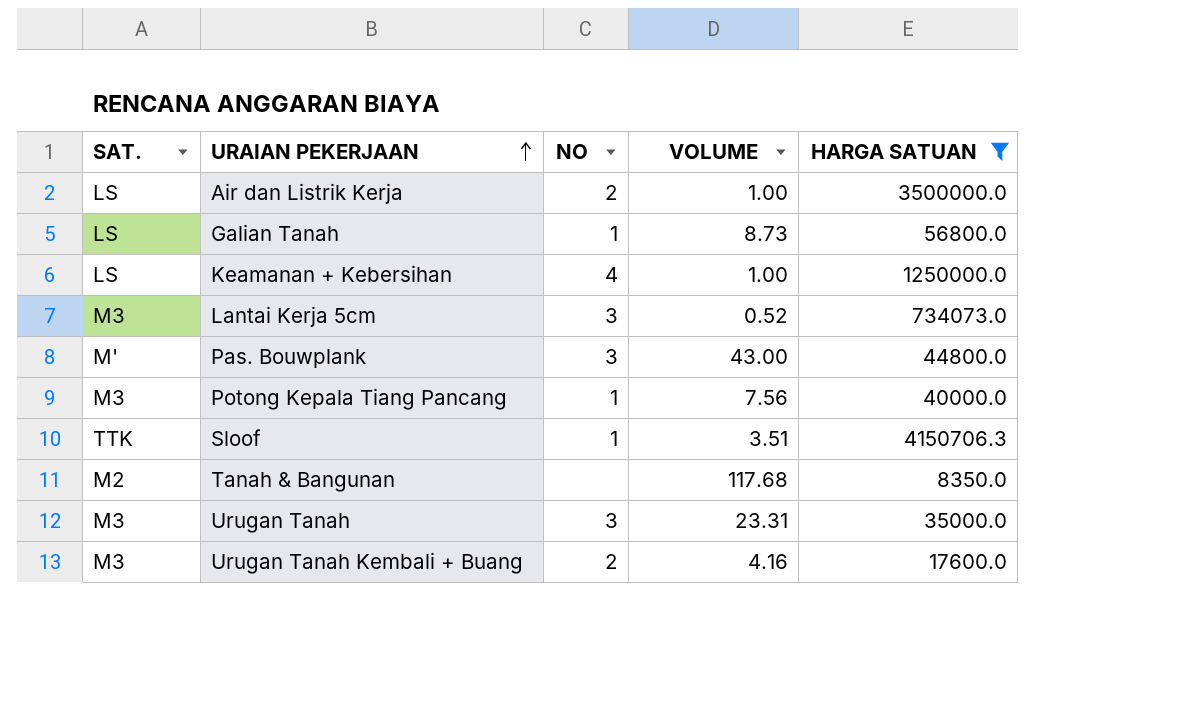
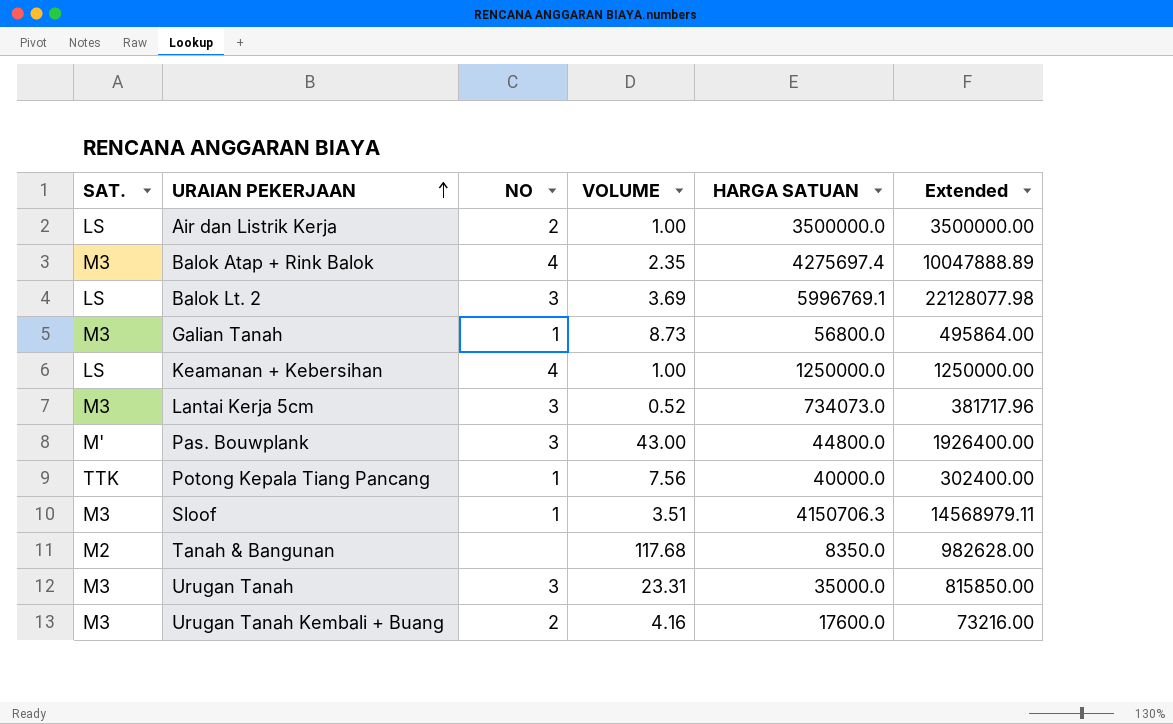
filter: HARGA SATUAN <= 4150706.3 -> none
column Extended | formula: none -> [VOLUME] * [HARGA SATUAN]
Galian Tanah | SAT.: LS -> M3
Potong Kepala Tiang Pancang | SAT.: M3 -> TTK
Sloof | SAT.: TTK -> M3

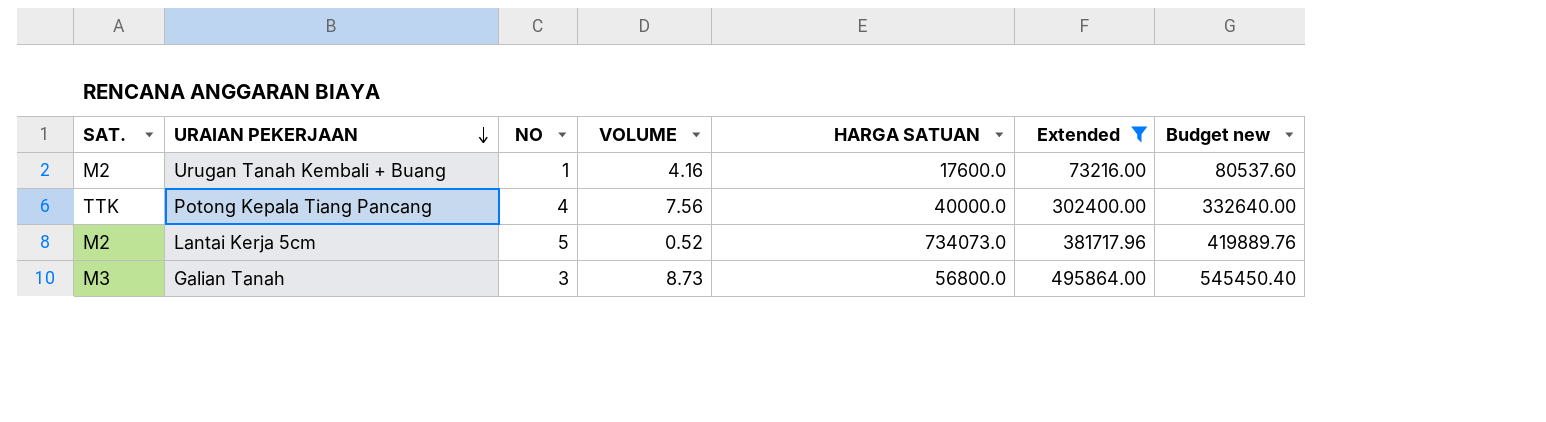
filter: none -> Extended <= 495864.00
row order: URAIAN PEKERJAAN ascending -> URAIAN PEKERJAAN descending
column Budget new | formula: none -> [Extended] * 1.1
Urugan Tanah Kembali + Buang | SAT.: M3 -> M2
Urugan Tanah Kembali + Buang | NO: 2 -> 1
Potong Kepala Tiang Pancang | NO: 1 -> 4
Lantai Kerja 5cm | SAT.: M3 -> M2
Lantai Kerja 5cm | NO: 3 -> 5
Galian Tanah | NO: 1 -> 3

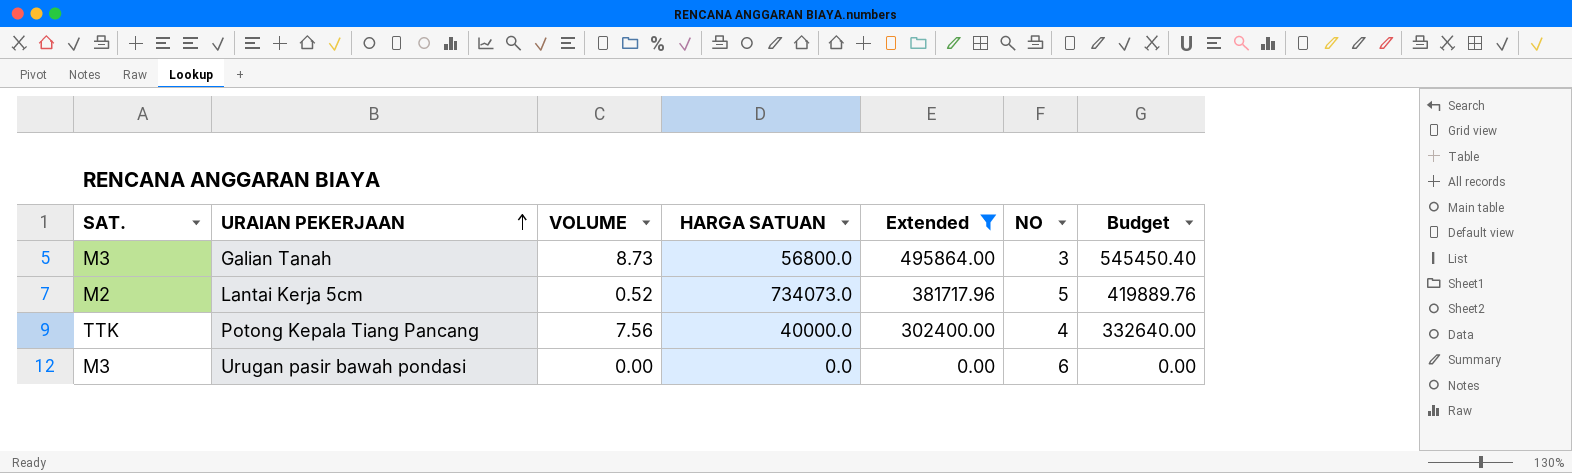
row order: URAIAN PEKERJAAN descending -> URAIAN PEKERJAAN ascending
column NO | position: 3 -> 6
column name: Budget new -> Budget
row Urugan Tanah Kembali + Buang: M2 | 1 | 4.16 | 17600.0 | 73216.00 | 80537.60 -> none
row Urugan pasir bawah pondasi: none -> M3 | 0.00 | 0.0 | 0.00 | 6 | 0.00

